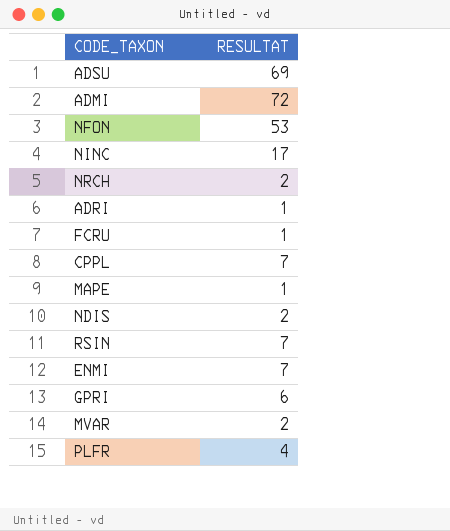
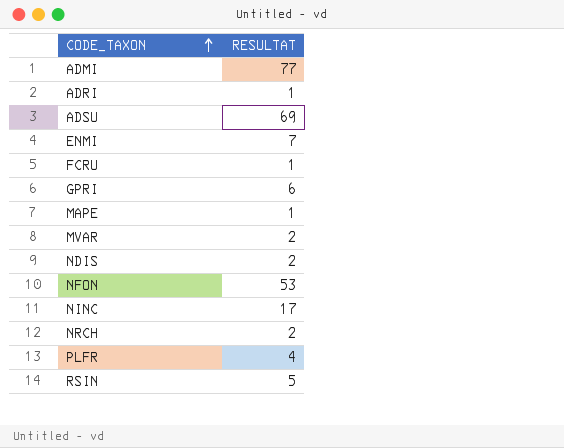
row order: none -> CODE_TAXON ascending
row CPPL: 7 -> none
ADMI | RESULTAT: 72 -> 77
RSIN | RESULTAT: 7 -> 5

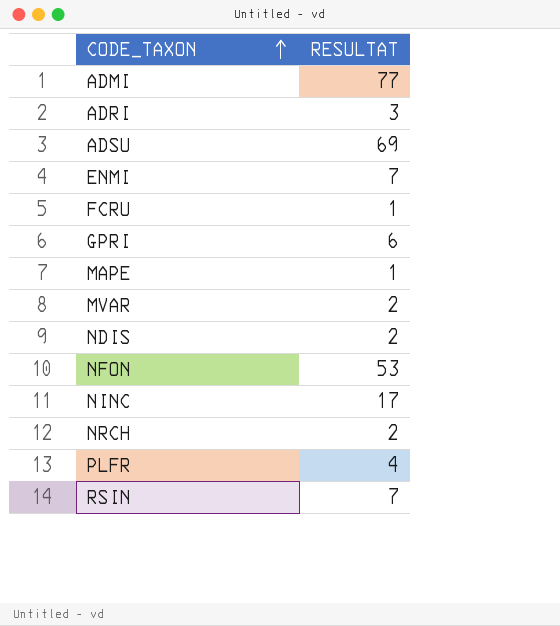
ADRI | RESULTAT: 1 -> 3
RSIN | RESULTAT: 5 -> 7

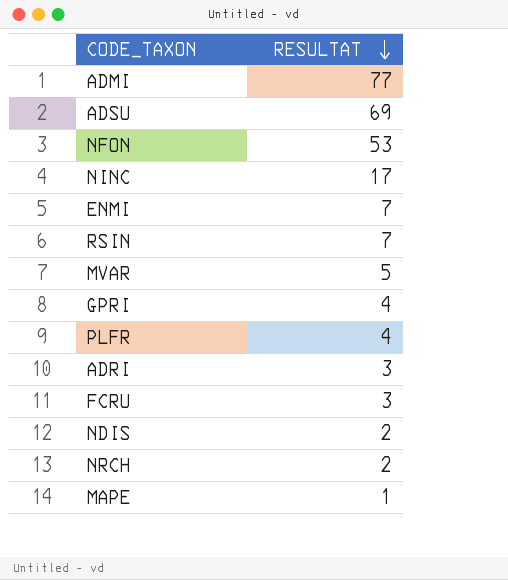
row order: CODE_TAXON ascending -> RESULTAT descending
MVAR | RESULTAT: 2 -> 5
GPRI | RESULTAT: 6 -> 4
FCRU | RESULTAT: 1 -> 3

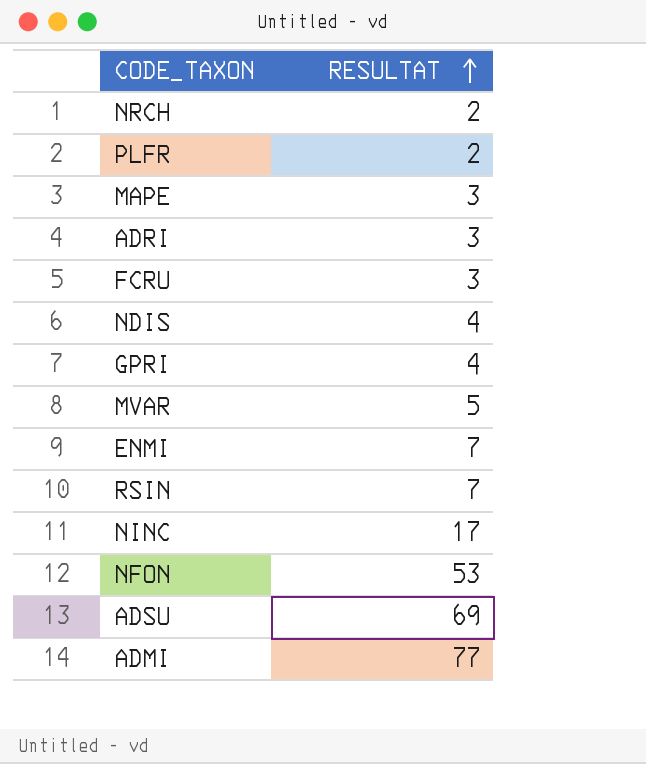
row order: RESULTAT descending -> RESULTAT ascending
PLFR | RESULTAT: 4 -> 2
MAPE | RESULTAT: 1 -> 3
NDIS | RESULTAT: 2 -> 4

